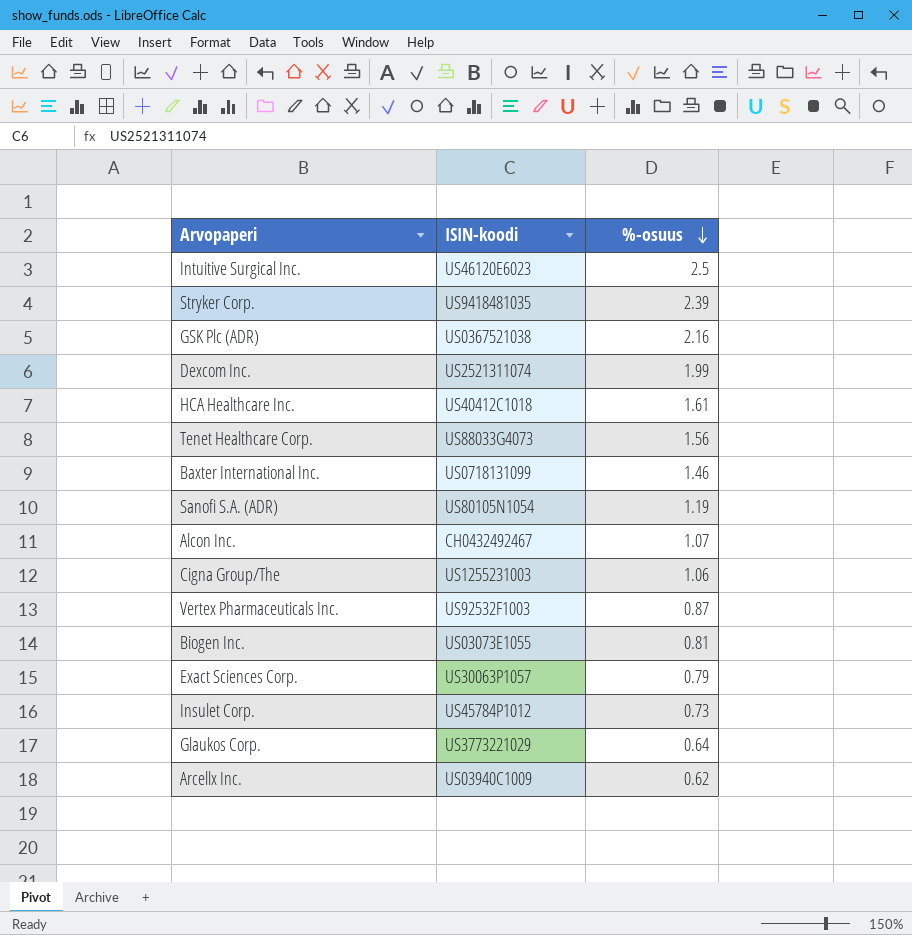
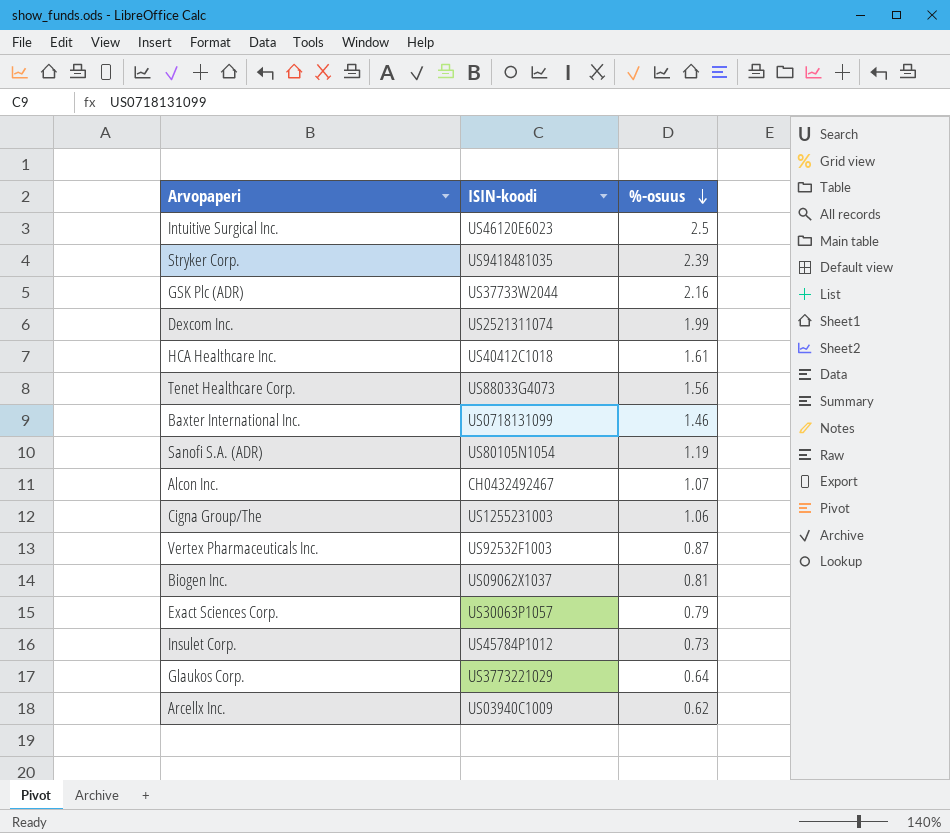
GSK Plc (ADR) | ISIN-koodi: US0367521038 -> US37733W2044
Biogen Inc. | ISIN-koodi: US03073E1055 -> US09062X1037

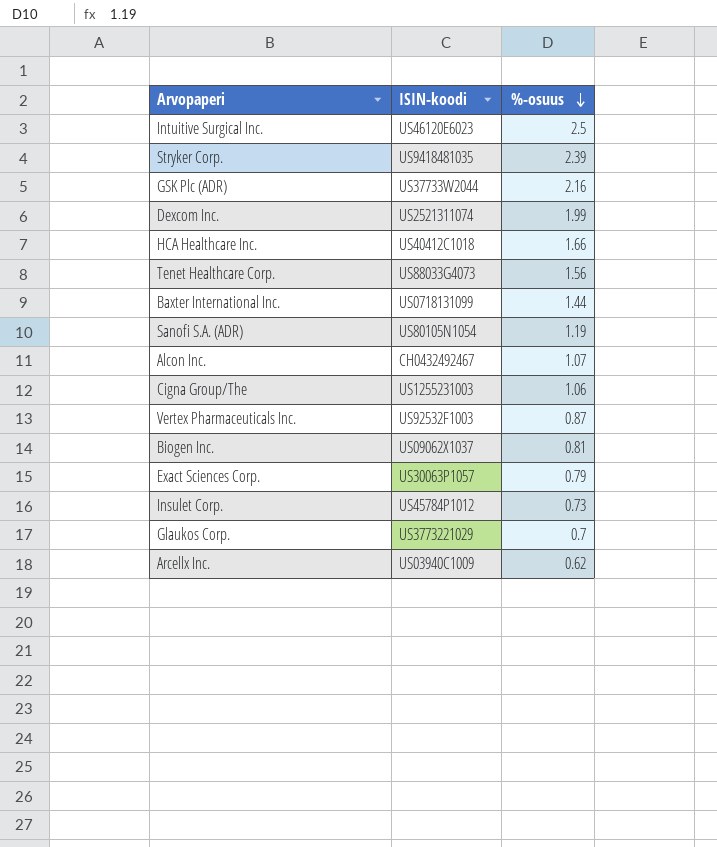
HCA Healthcare Inc. | %-osuus: 1.61 -> 1.66
Baxter International Inc. | %-osuus: 1.46 -> 1.44
Glaukos Corp. | %-osuus: 0.64 -> 0.7

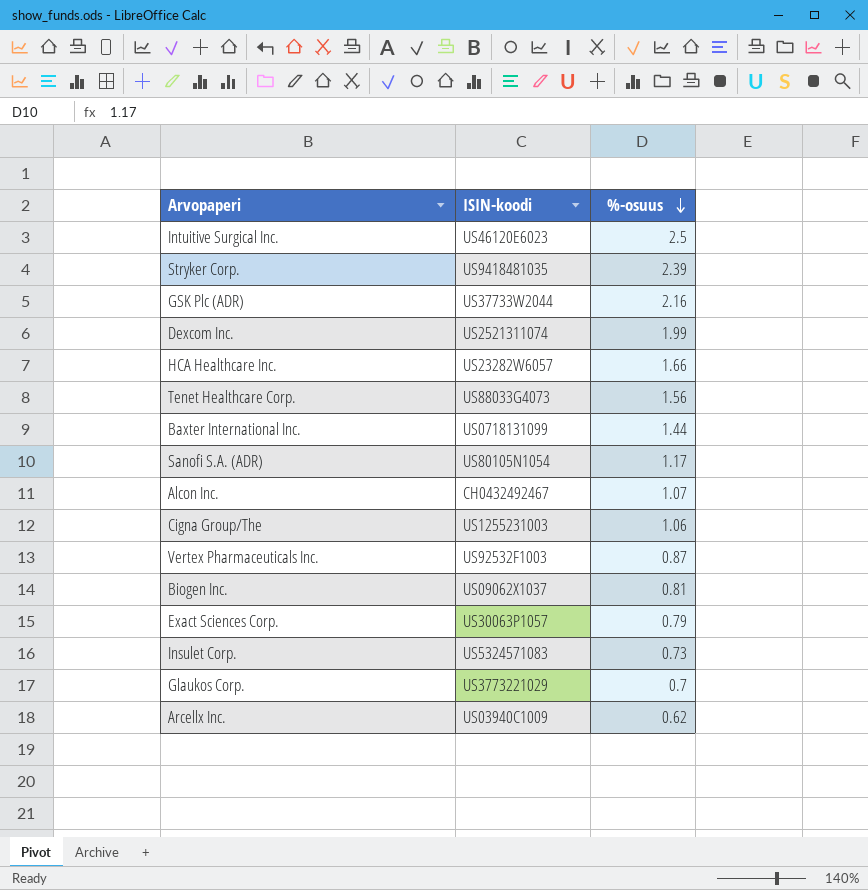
HCA Healthcare Inc. | ISIN-koodi: US40412C1018 -> US23282W6057
Sanofi S.A. (ADR) | %-osuus: 1.19 -> 1.17
Insulet Corp. | ISIN-koodi: US45784P1012 -> US5324571083

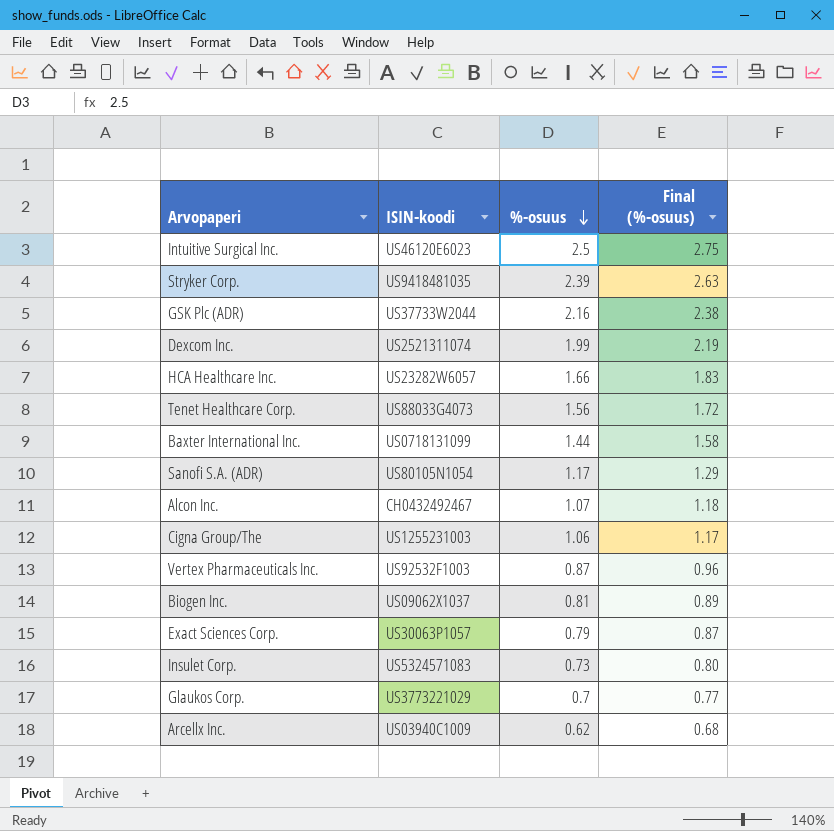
column Final (%-osuus) | formula: none -> [%-osuus] * 1.1

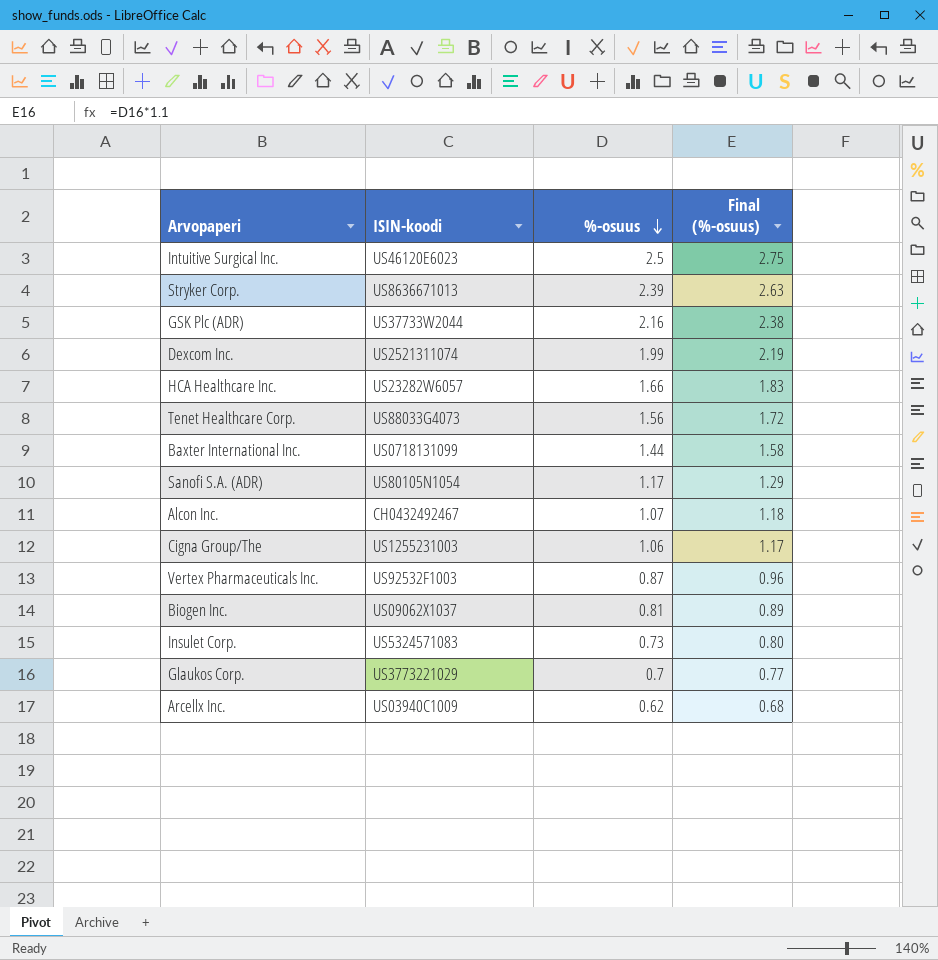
row Exact Sciences Corp.: US30063P1057 | 0.79 | 0.87 -> none
Stryker Corp. | ISIN-koodi: US9418481035 -> US8636671013

